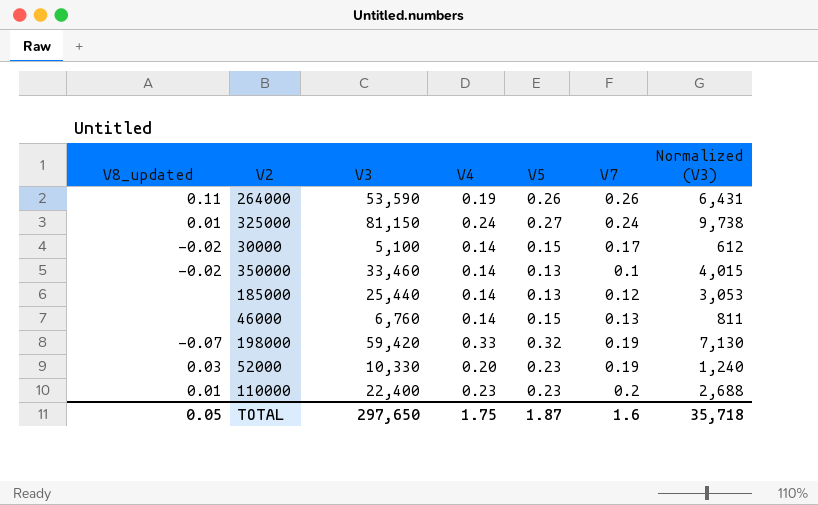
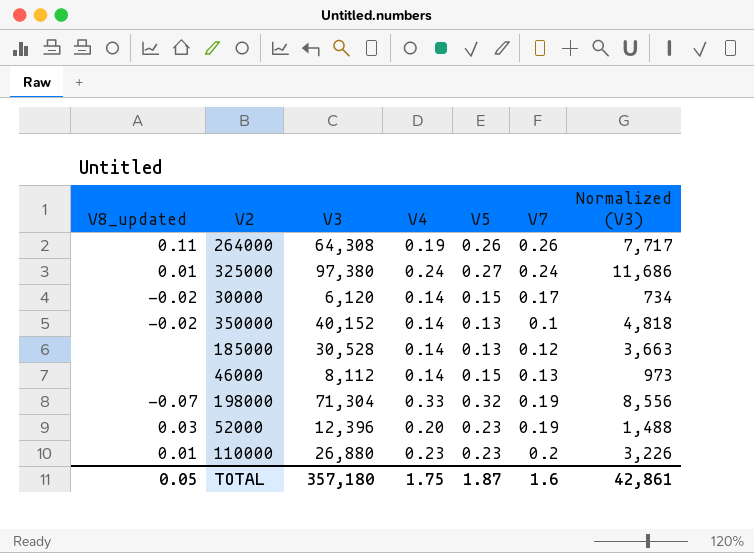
264000 | V3: 53,590 -> 64,308
264000 | Normalized (V3): 6,431 -> 7,717
325000 | V3: 81,150 -> 97,380
325000 | Normalized (V3): 9,738 -> 11,686
30000 | V3: 5,100 -> 6,120
30000 | Normalized (V3): 612 -> 734
350000 | V3: 33,460 -> 40,152
350000 | Normalized (V3): 4,015 -> 4,818
185000 | V3: 25,440 -> 30,528
185000 | Normalized (V3): 3,053 -> 3,663
46000 | V3: 6,760 -> 8,112
46000 | Normalized (V3): 811 -> 973
198000 | V3: 59,420 -> 71,304
198000 | Normalized (V3): 7,130 -> 8,556
52000 | V3: 10,330 -> 12,396
52000 | Normalized (V3): 1,240 -> 1,488
110000 | V3: 22,400 -> 26,880
110000 | Normalized (V3): 2,688 -> 3,226
TOTAL | V3: 297,650 -> 357,180
TOTAL | Normalized (V3): 35,718 -> 42,861

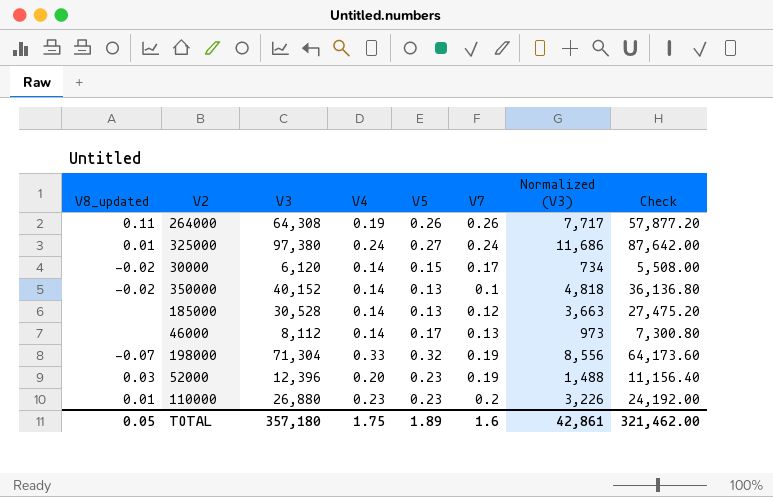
column Check | formula: none -> [V3] * 0.9
46000 | V5: 0.15 -> 0.17
TOTAL | V5: 1.87 -> 1.89

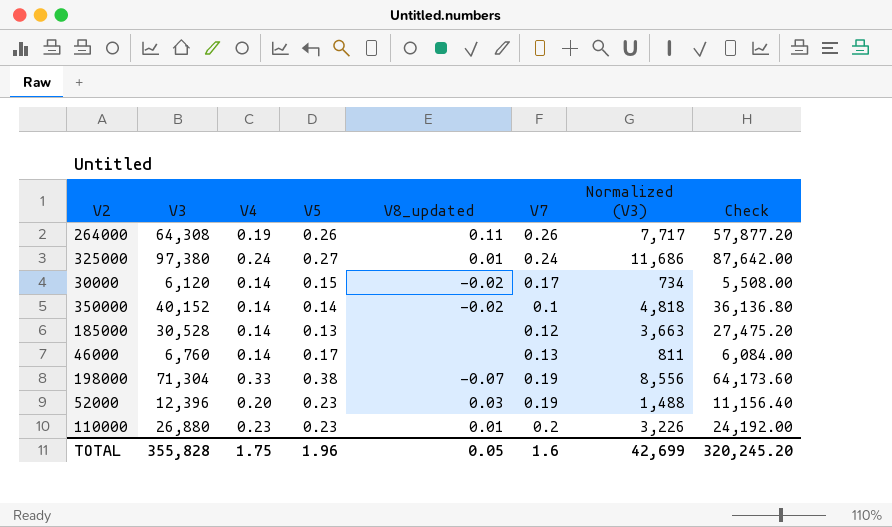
column V8_updated | position: 1 -> 5
350000 | V5: 0.13 -> 0.14
46000 | V3: 8,112 -> 6,760
46000 | Normalized (V3): 973 -> 811
46000 | Check: 7,300.80 -> 6,084.00
198000 | V5: 0.32 -> 0.38
TOTAL | V3: 357,180 -> 355,828
TOTAL | V5: 1.89 -> 1.96
TOTAL | Normalized (V3): 42,861 -> 42,699
TOTAL | Check: 321,462.00 -> 320,245.20

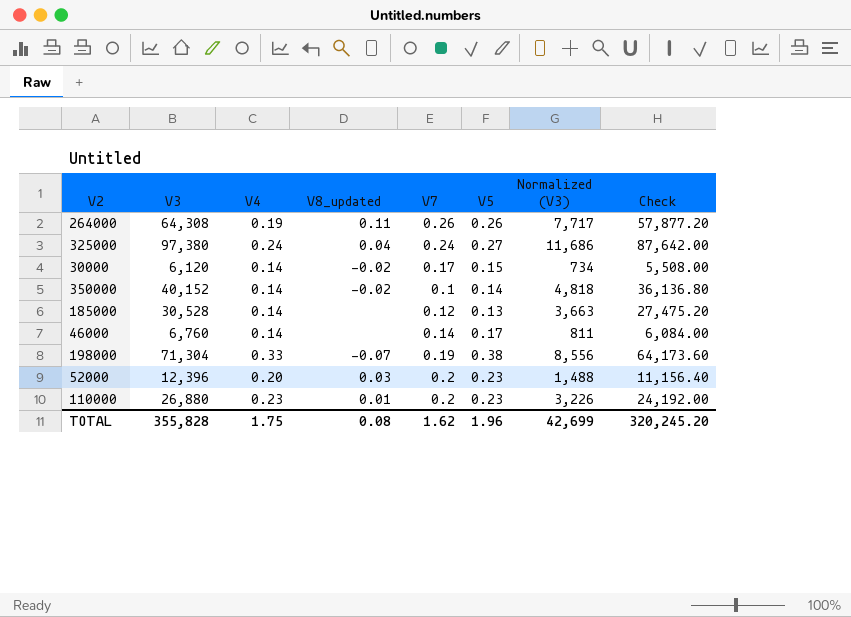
column V5 | position: 4 -> 6
325000 | V8_updated: 0.01 -> 0.04
46000 | V7: 0.13 -> 0.14
52000 | V7: 0.19 -> 0.2
TOTAL | V8_updated: 0.05 -> 0.08
TOTAL | V7: 1.6 -> 1.62

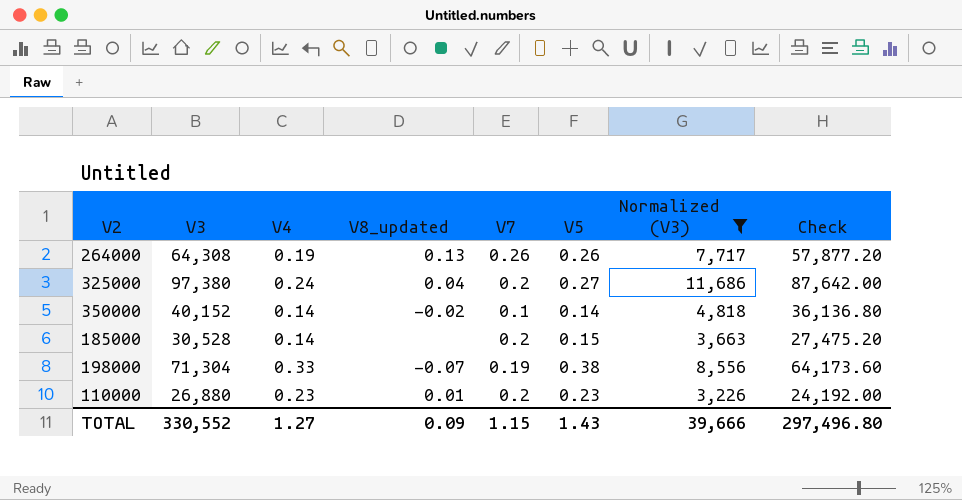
filter: none -> Normalized (V3) >= 3,226
264000 | V8_updated: 0.11 -> 0.13
325000 | V7: 0.24 -> 0.2
185000 | V7: 0.12 -> 0.2
185000 | V5: 0.13 -> 0.15
TOTAL | V3: 355,828 -> 330,552
TOTAL | V4: 1.75 -> 1.27
TOTAL | V8_updated: 0.08 -> 0.09
TOTAL | V7: 1.62 -> 1.15
TOTAL | V5: 1.96 -> 1.43
TOTAL | Normalized (V3): 42,699 -> 39,666
TOTAL | Check: 320,245.20 -> 297,496.80

